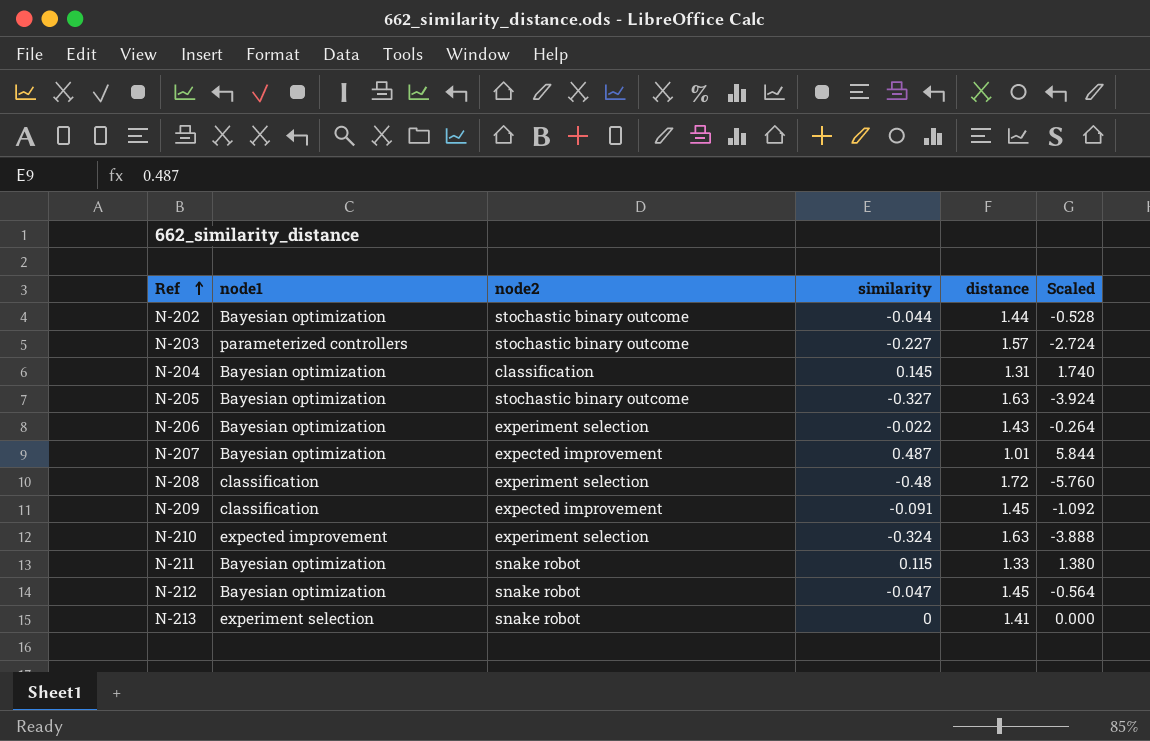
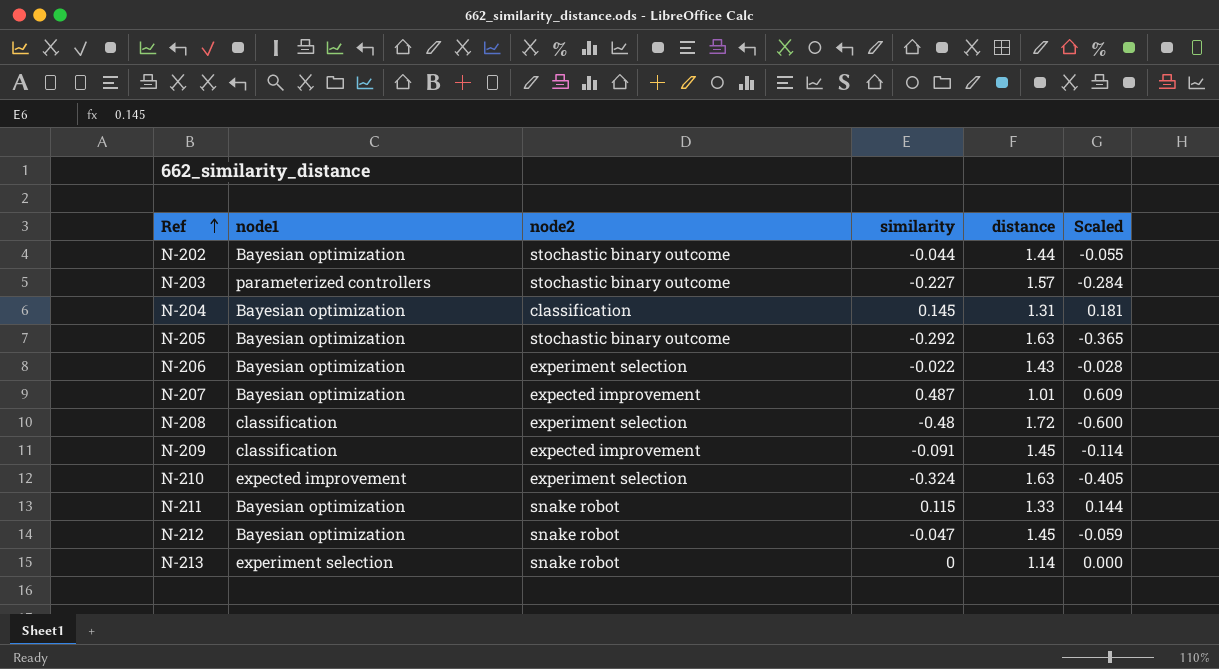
column Scaled | formula: [similarity] * 12 -> [similarity] * 1.25
N-205 | similarity: -0.327 -> -0.292
N-213 | distance: 1.41 -> 1.14

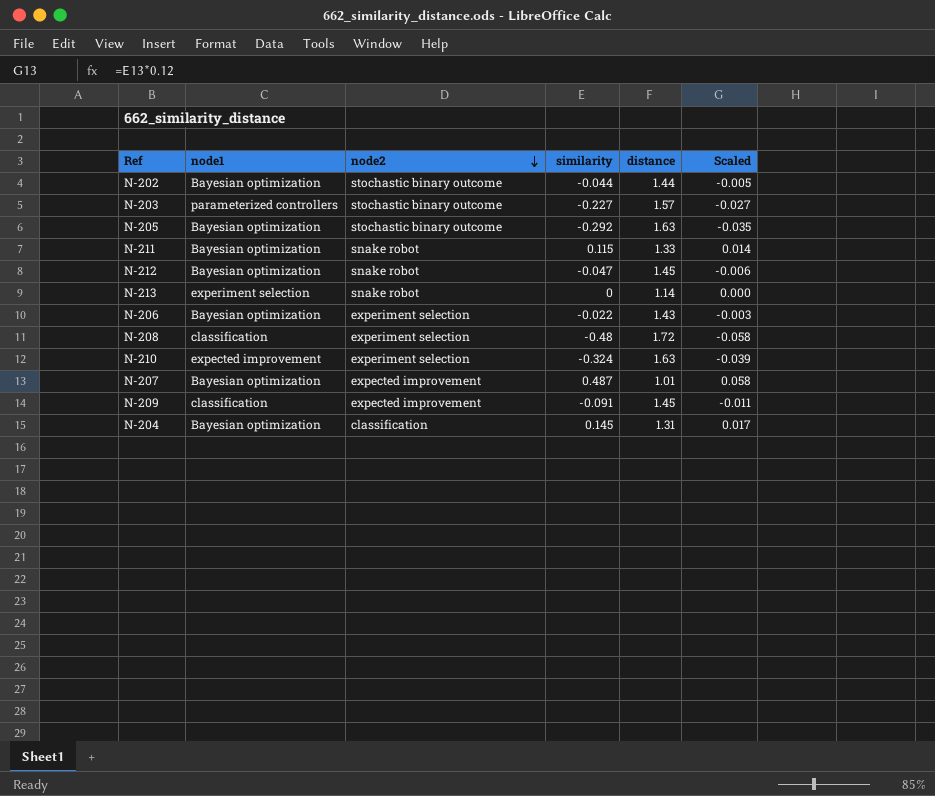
row order: Ref ascending -> node2 descending
column Scaled | formula: [similarity] * 1.25 -> [similarity] * 0.12

